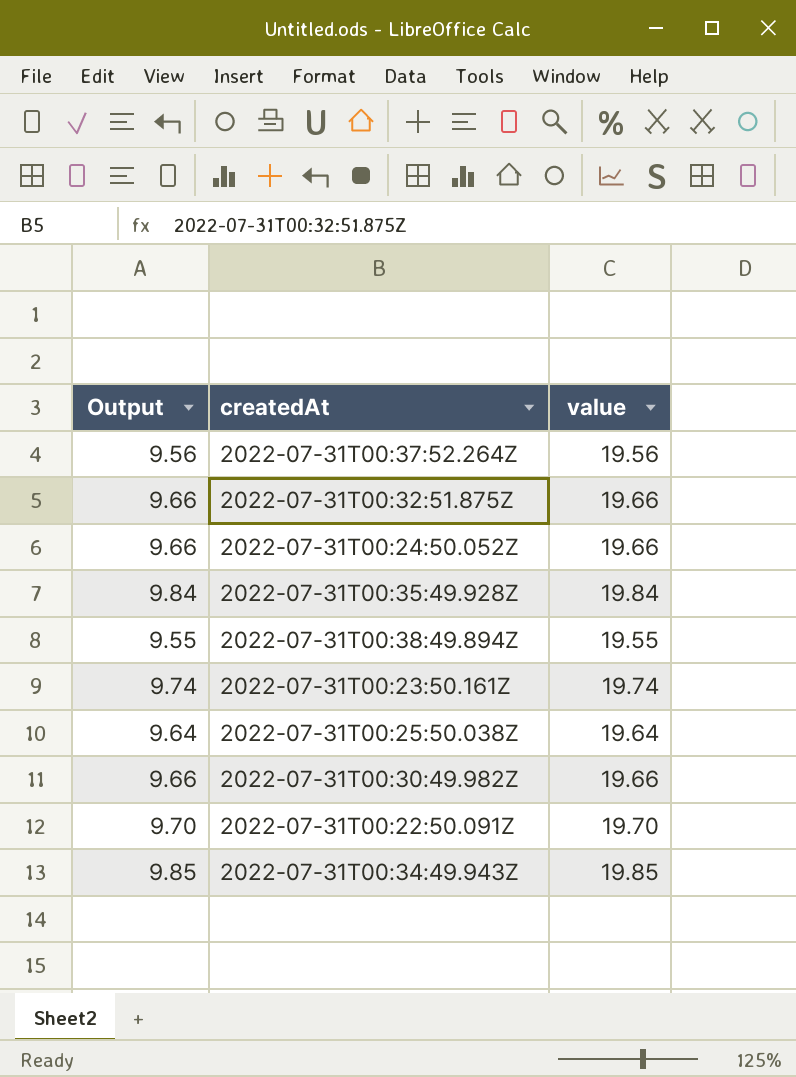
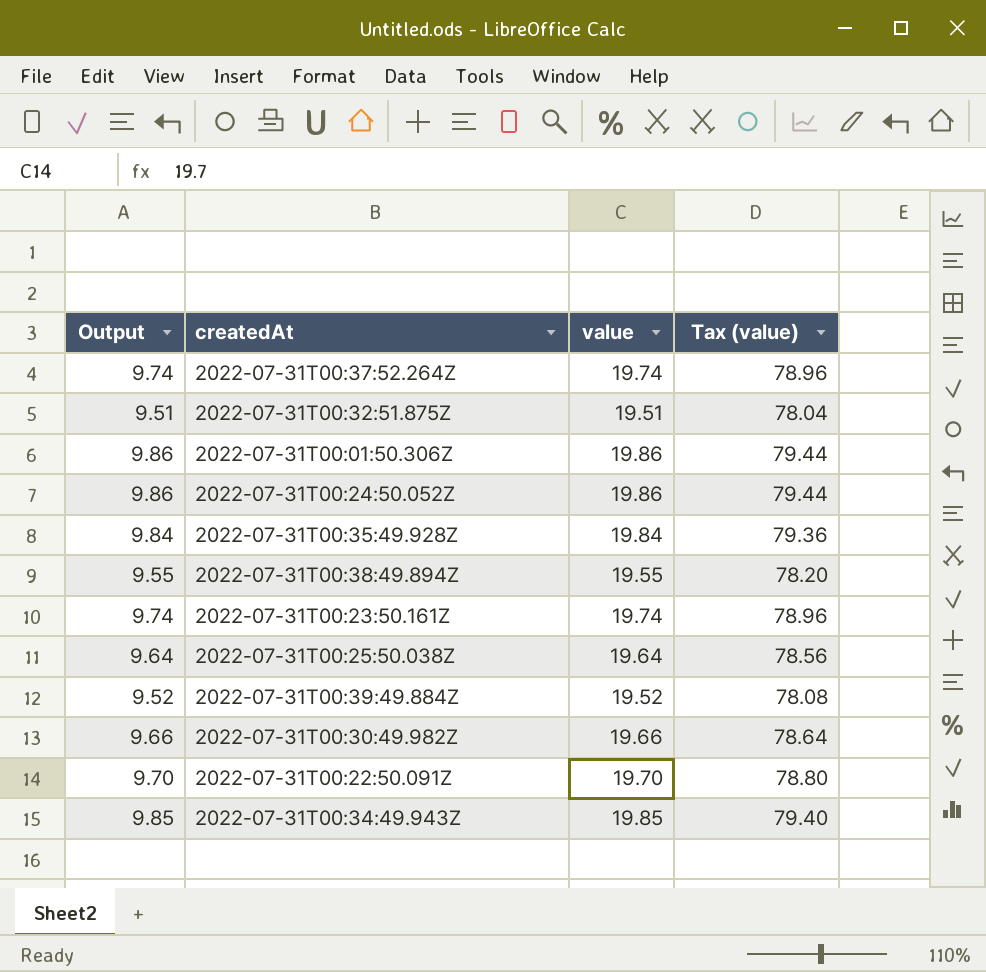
column Tax (value) | formula: none -> [value] * 4
2022-07-31T00:37:52.264Z | Output: 9.56 -> 9.74
2022-07-31T00:37:52.264Z | value: 19.56 -> 19.74
2022-07-31T00:32:51.875Z | Output: 9.66 -> 9.51
2022-07-31T00:32:51.875Z | value: 19.66 -> 19.51
row 2022-07-31T00:01:50.306Z: none -> 9.86 | 19.86 | 79.44
2022-07-31T00:24:50.052Z | Output: 9.66 -> 9.86
2022-07-31T00:24:50.052Z | value: 19.66 -> 19.86
row 2022-07-31T00:39:49.884Z: none -> 9.52 | 19.52 | 78.08

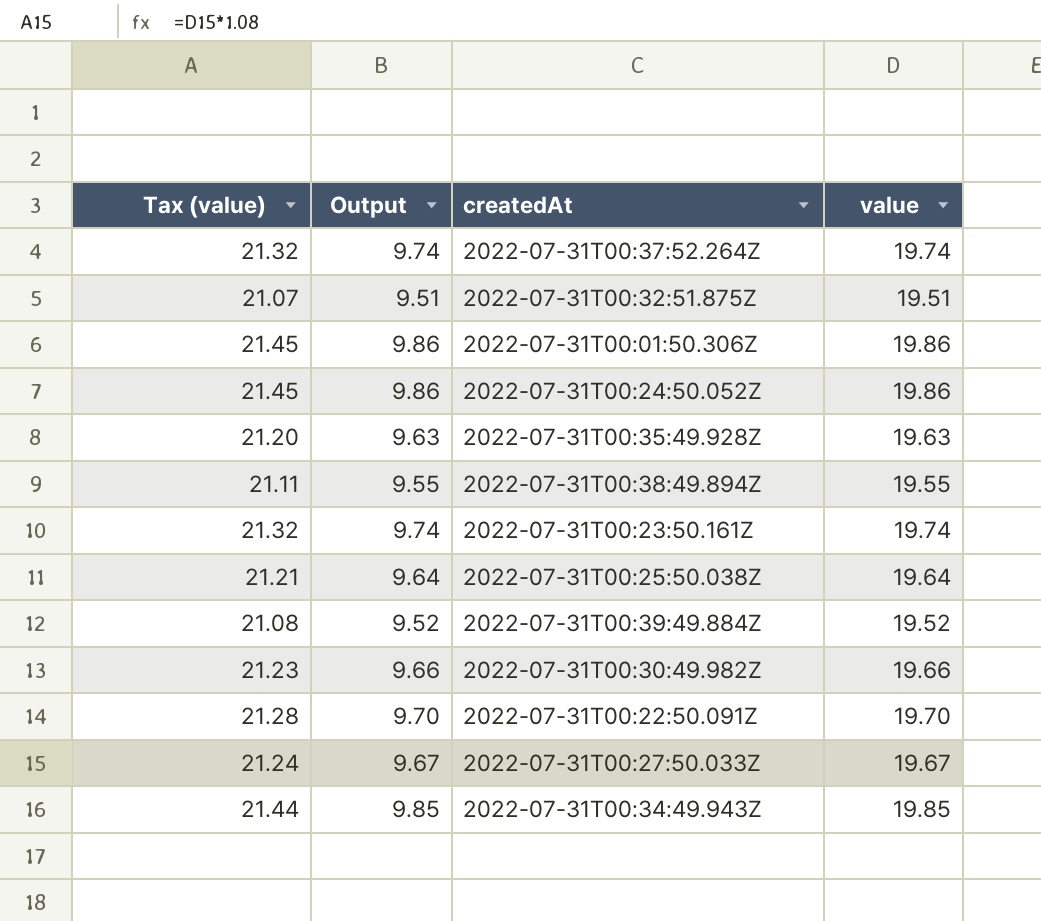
column Tax (value) | formula: [value] * 4 -> [value] * 1.08
column Tax (value) | position: 4 -> 1
2022-07-31T00:35:49.928Z | Output: 9.84 -> 9.63
2022-07-31T00:35:49.928Z | value: 19.84 -> 19.63
row 2022-07-31T00:27:50.033Z: none -> 21.24 | 9.67 | 19.67

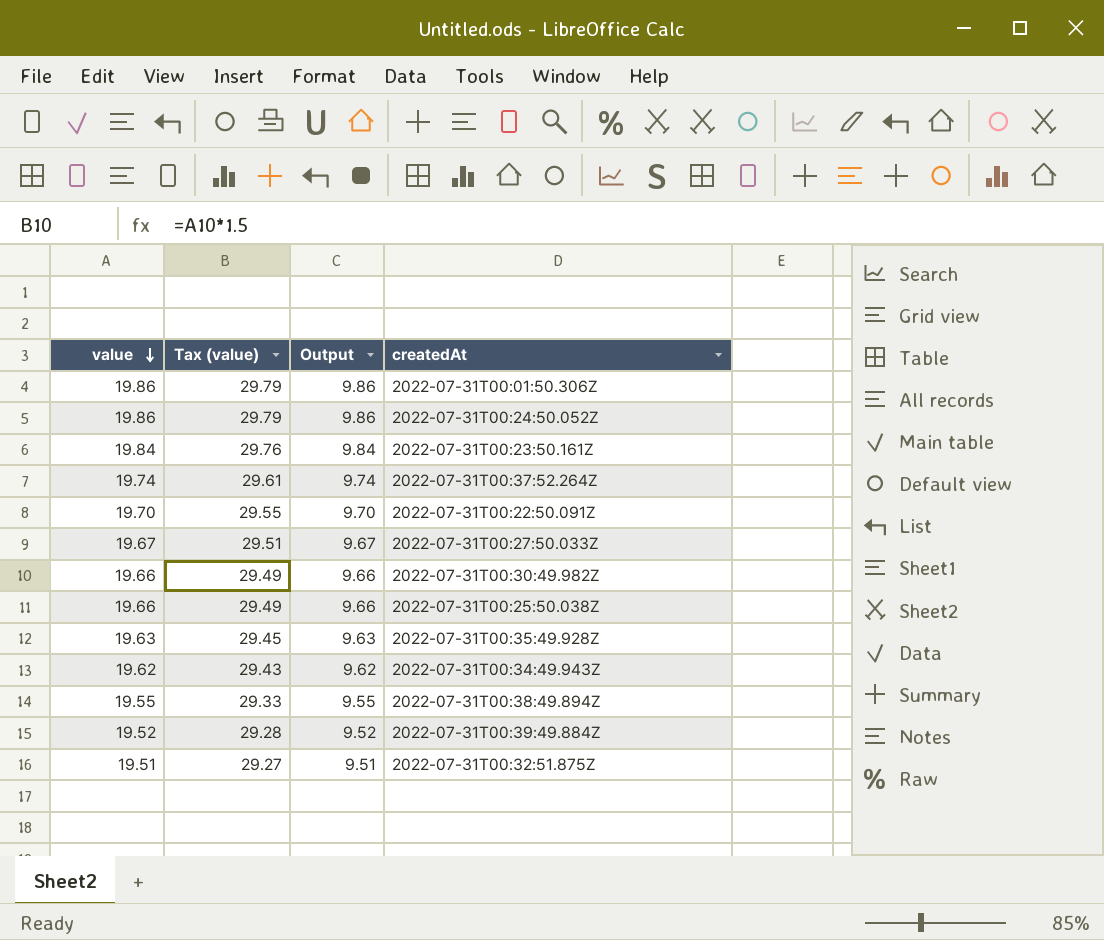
row order: none -> value descending
column value | position: 4 -> 1
column Tax (value) | formula: [value] * 1.08 -> [value] * 1.5
2022-07-31T00:23:50.161Z | value: 19.74 -> 19.84
2022-07-31T00:23:50.161Z | Output: 9.74 -> 9.84
2022-07-31T00:25:50.038Z | value: 19.64 -> 19.66
2022-07-31T00:25:50.038Z | Output: 9.64 -> 9.66
2022-07-31T00:34:49.943Z | value: 19.85 -> 19.62
2022-07-31T00:34:49.943Z | Output: 9.85 -> 9.62

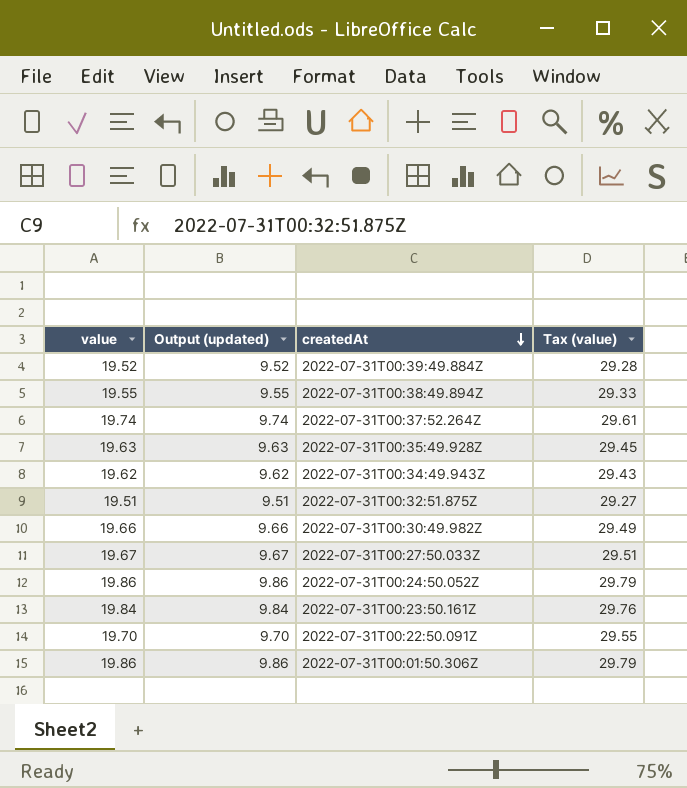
row order: value descending -> createdAt descending
column name: Output -> Output (updated)
column Tax (value) | position: 2 -> 4
row 2022-07-31T00:25:50.038Z: 19.66 | 29.49 | 9.66 -> none

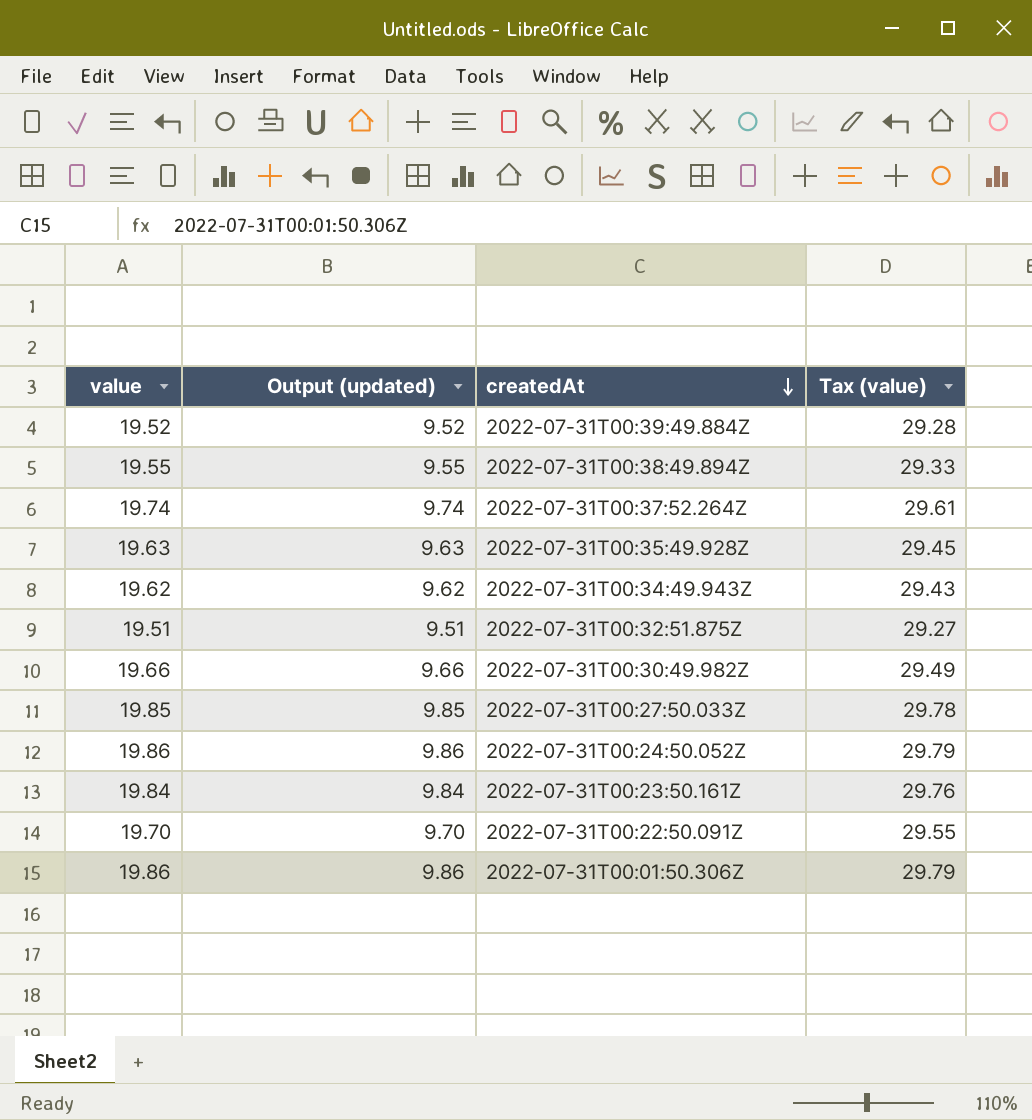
2022-07-31T00:27:50.033Z | value: 19.67 -> 19.85
2022-07-31T00:27:50.033Z | Output (updated): 9.67 -> 9.85
2022-07-31T00:27:50.033Z | Tax (value): 29.51 -> 29.78

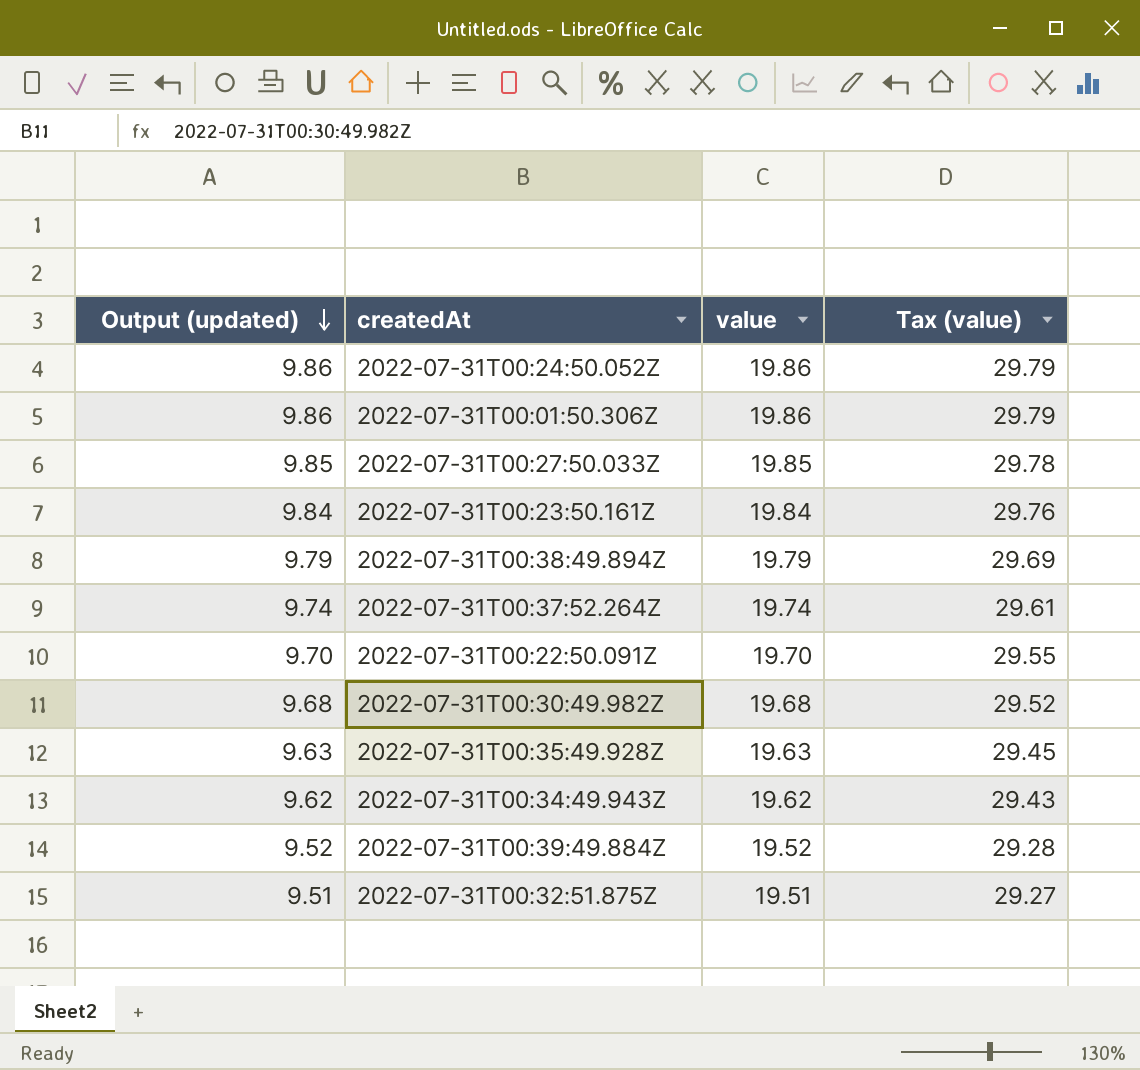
row order: createdAt descending -> Output (updated) descending
column value | position: 1 -> 3
2022-07-31T00:38:49.894Z | Output (updated): 9.55 -> 9.79
2022-07-31T00:38:49.894Z | value: 19.55 -> 19.79
2022-07-31T00:38:49.894Z | Tax (value): 29.33 -> 29.69
2022-07-31T00:30:49.982Z | Output (updated): 9.66 -> 9.68
2022-07-31T00:30:49.982Z | value: 19.66 -> 19.68
2022-07-31T00:30:49.982Z | Tax (value): 29.49 -> 29.52

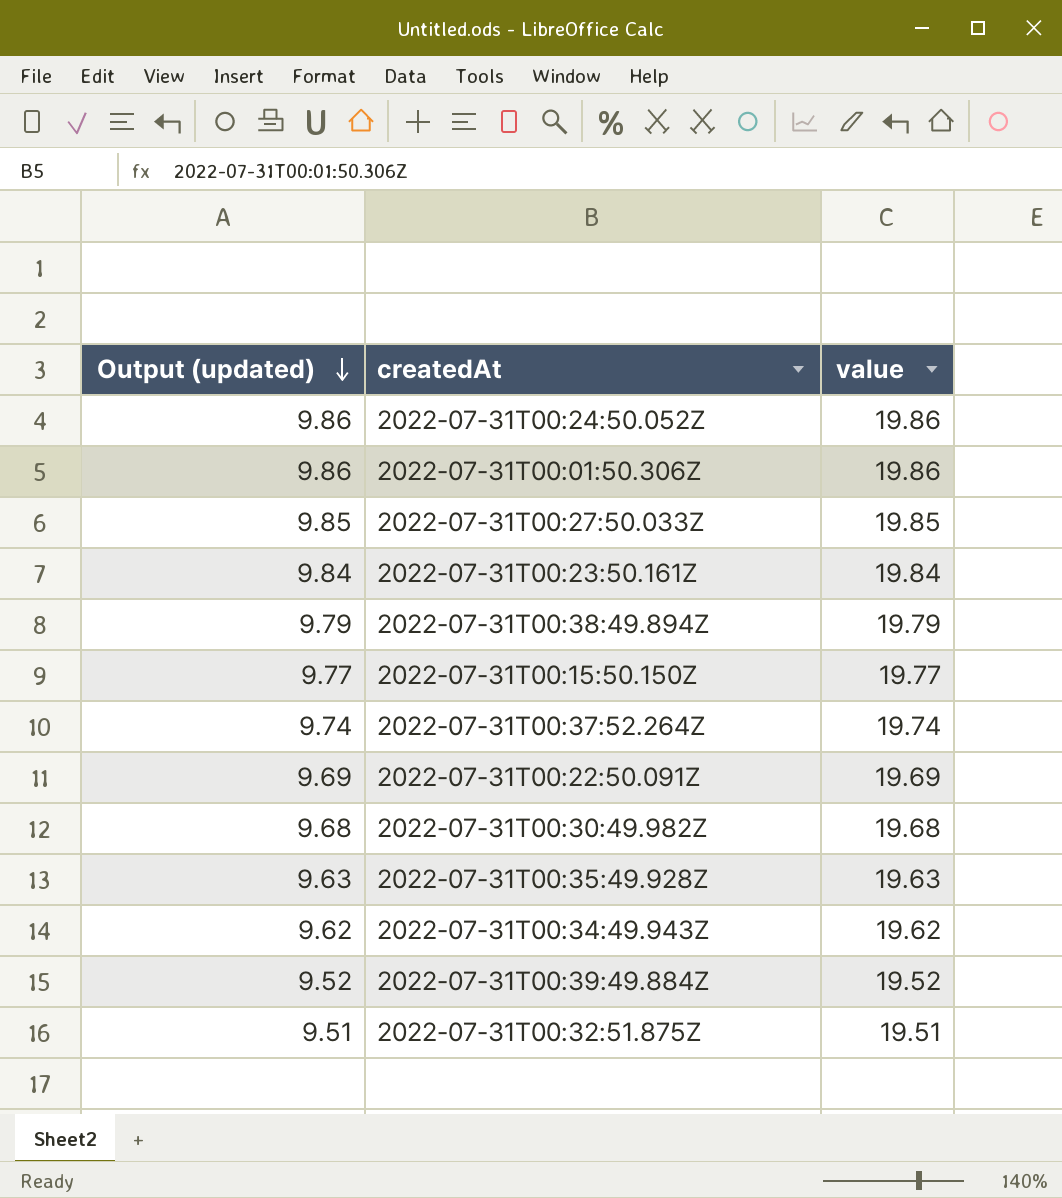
column Tax (value) | formula: [value] * 1.5 -> none
row 2022-07-31T00:15:50.150Z: none -> 9.77 | 19.77
2022-07-31T00:22:50.091Z | Output (updated): 9.70 -> 9.69
2022-07-31T00:22:50.091Z | value: 19.70 -> 19.69

